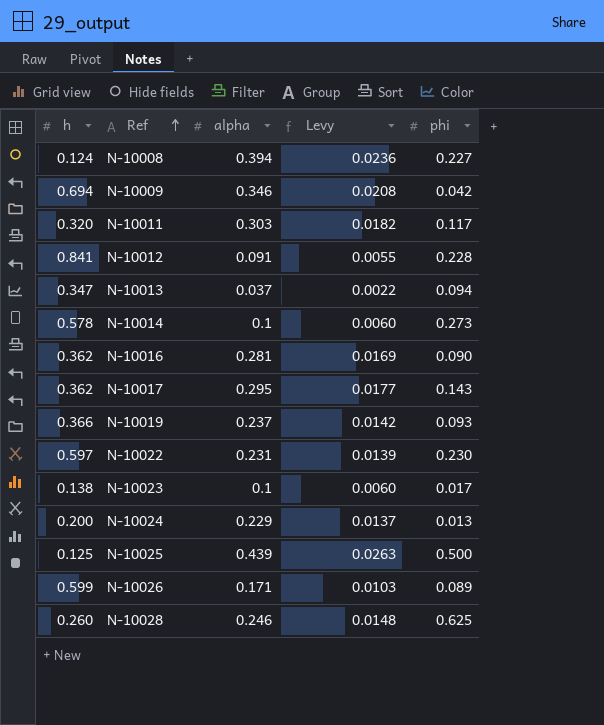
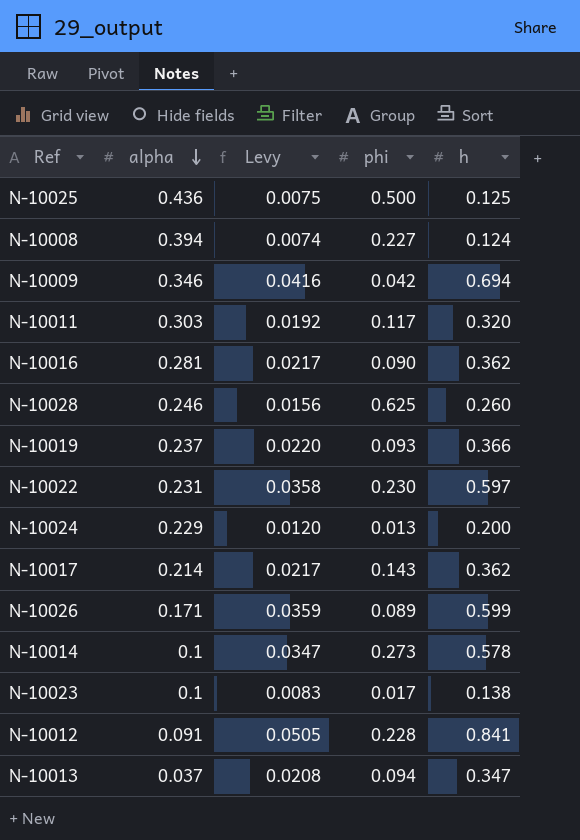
row order: Ref ascending -> alpha descending
column Levy | formula: [alpha] * 0.06 -> [h] * 0.06
column h | position: 1 -> 5
N-10025 | alpha: 0.439 -> 0.436
N-10017 | alpha: 0.295 -> 0.214

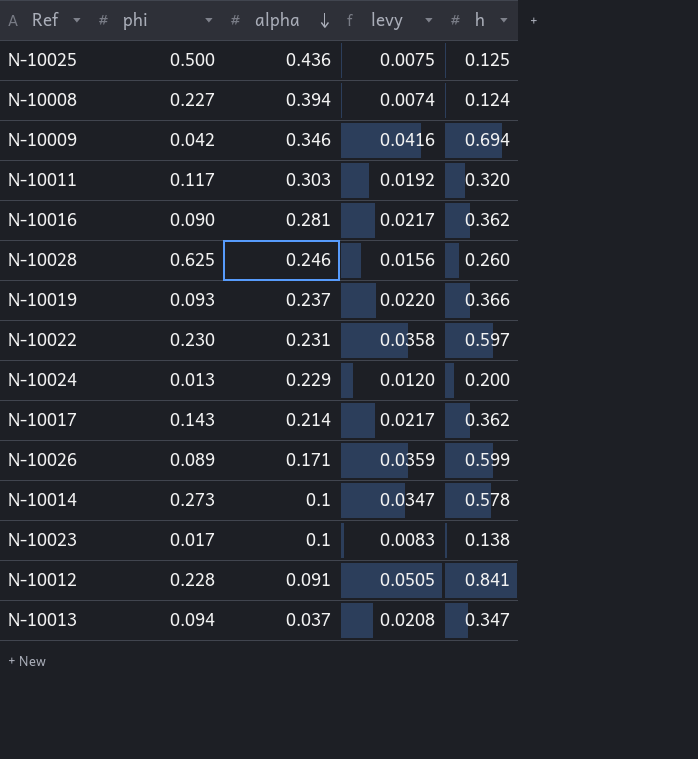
column phi | position: 4 -> 2
column name: Levy -> levy

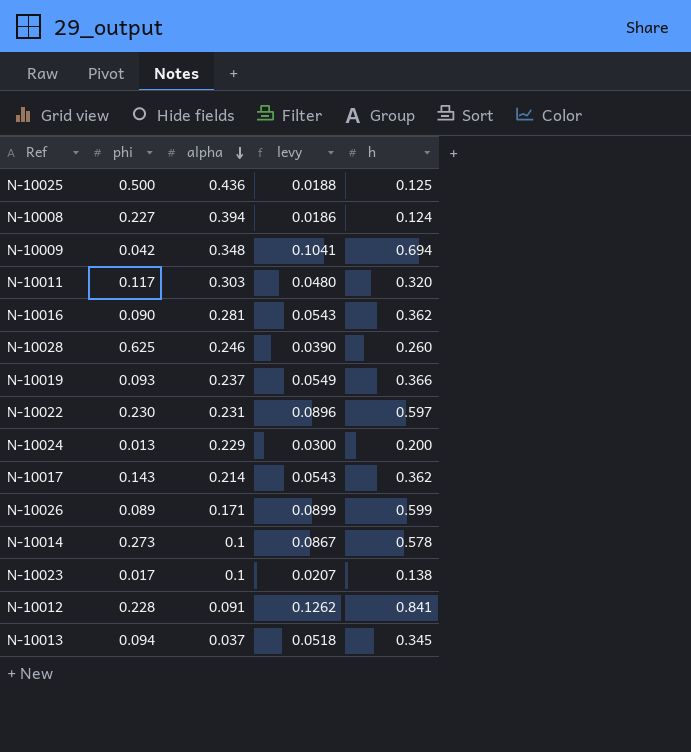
column levy | formula: [h] * 0.06 -> [h] * 0.15
N-10009 | alpha: 0.346 -> 0.348
N-10013 | h: 0.347 -> 0.345

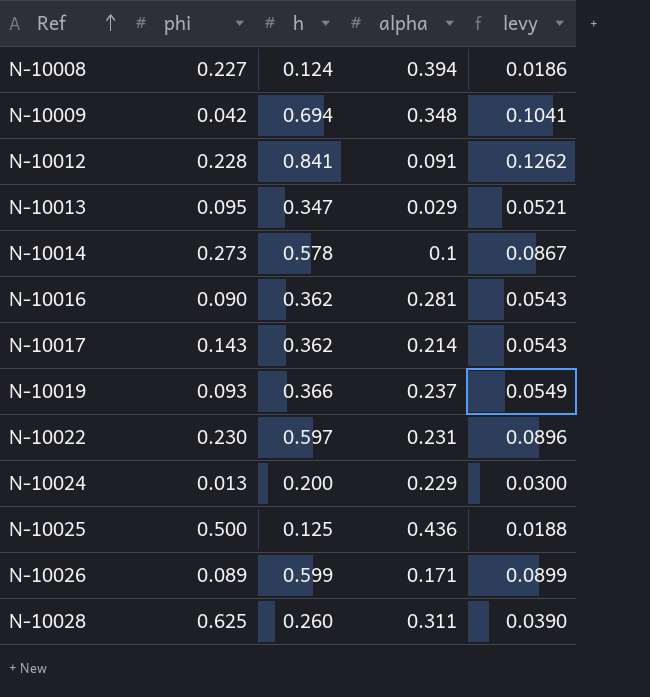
row order: alpha descending -> Ref ascending
column h | position: 5 -> 3
row N-10011: 0.117 | 0.303 | 0.0480 | 0.320 -> none
row N-10023: 0.017 | 0.1 | 0.0207 | 0.138 -> none
N-10013 | phi: 0.094 -> 0.095
N-10013 | h: 0.345 -> 0.347
N-10013 | alpha: 0.037 -> 0.029
N-10013 | levy: 0.0518 -> 0.0521
N-10028 | alpha: 0.246 -> 0.311

